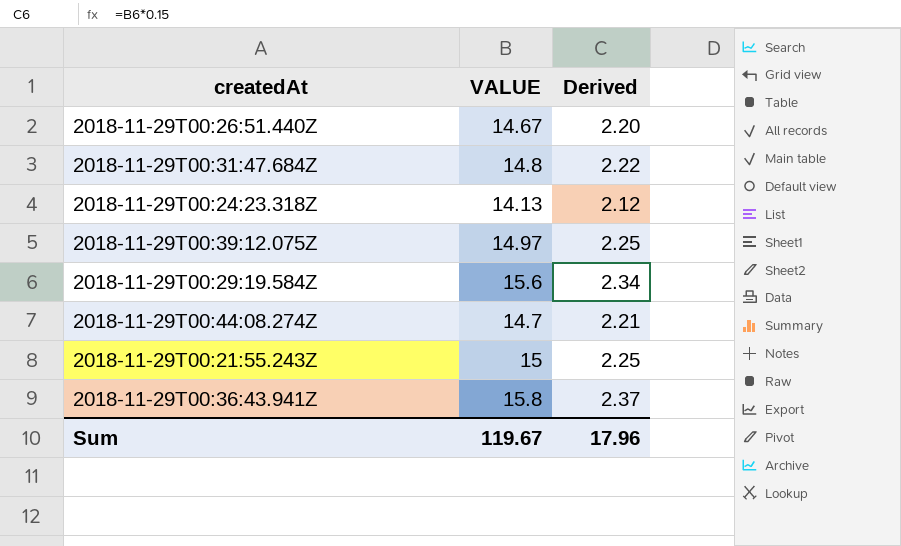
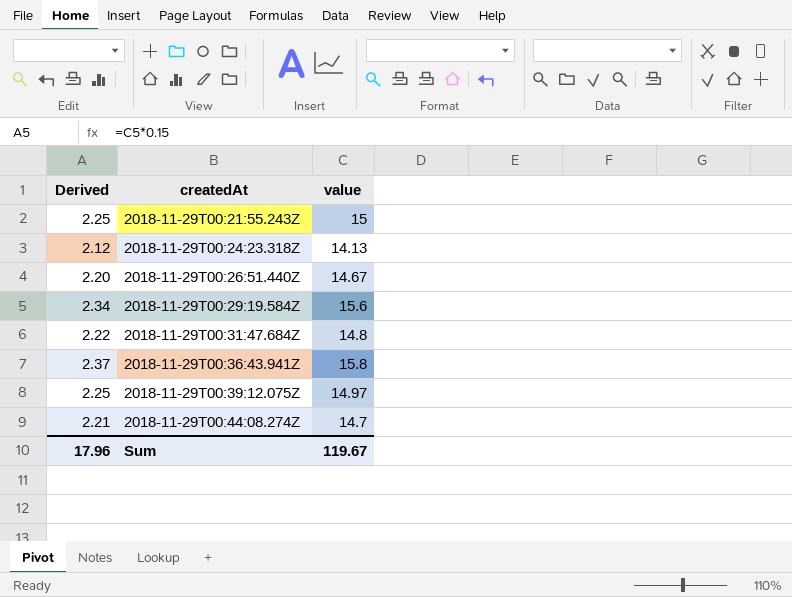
row order: none -> createdAt ascending
column Derived | position: 3 -> 1
column name: VALUE -> value

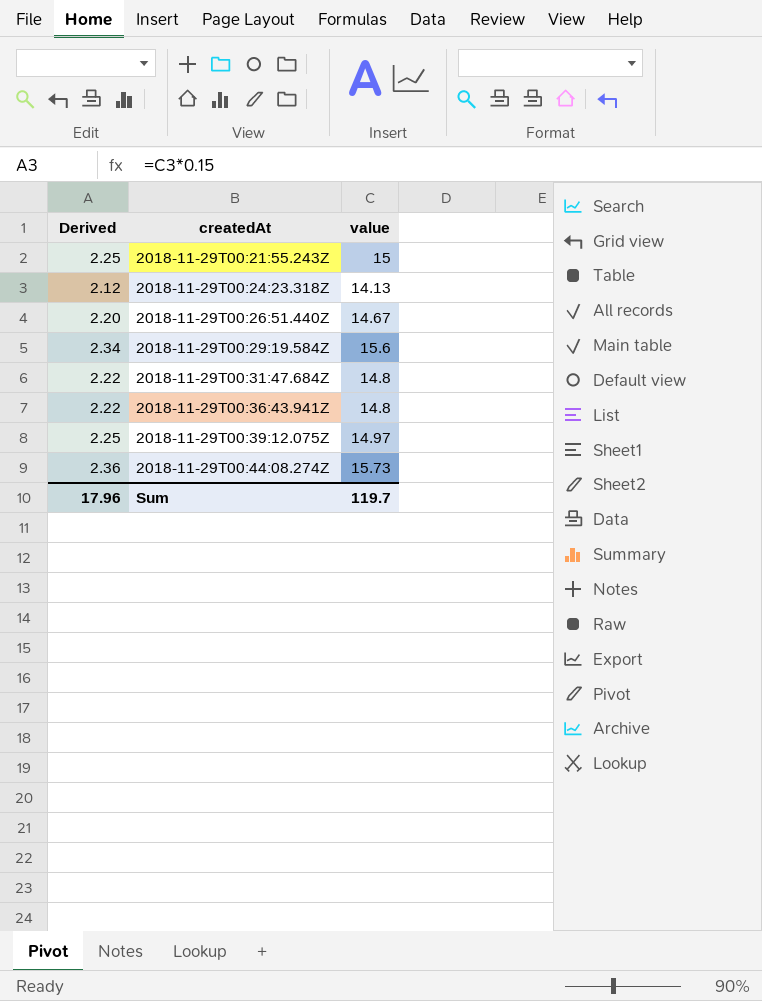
2018-11-29T00:36:43.941Z | Derived: 2.37 -> 2.22
2018-11-29T00:36:43.941Z | value: 15.8 -> 14.8
2018-11-29T00:44:08.274Z | Derived: 2.21 -> 2.36
2018-11-29T00:44:08.274Z | value: 14.7 -> 15.73
Sum | value: 119.67 -> 119.7

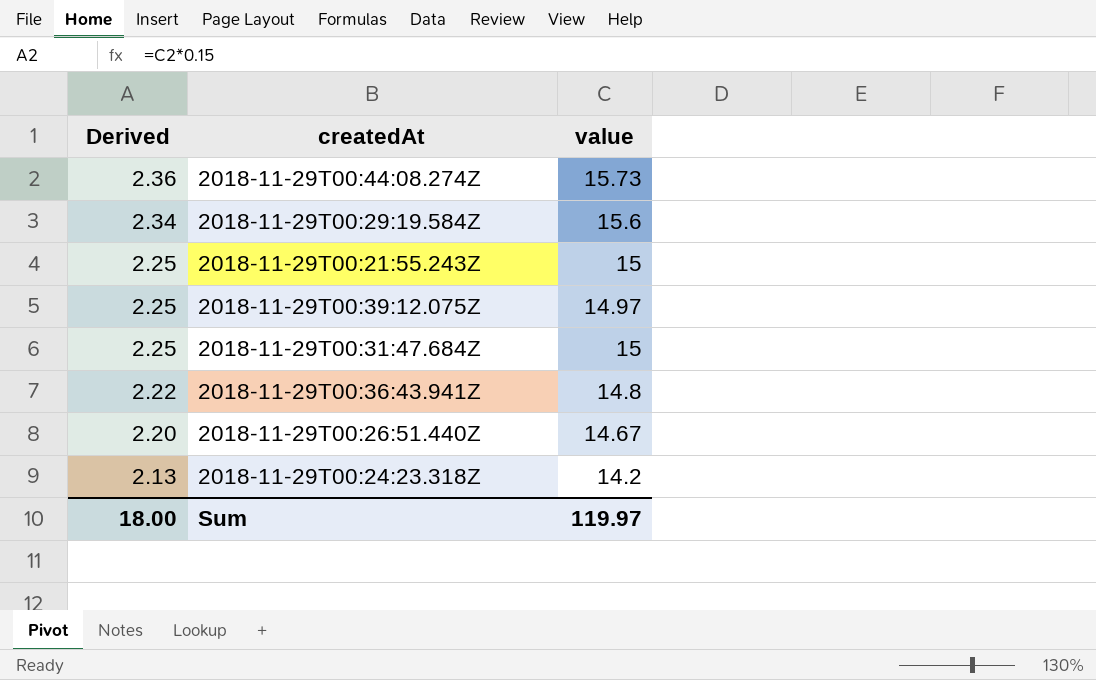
row order: createdAt ascending -> Derived descending
2018-11-29T00:31:47.684Z | Derived: 2.22 -> 2.25
2018-11-29T00:31:47.684Z | value: 14.8 -> 15
2018-11-29T00:24:23.318Z | Derived: 2.12 -> 2.13
2018-11-29T00:24:23.318Z | value: 14.13 -> 14.2
Sum | Derived: 17.96 -> 18.00
Sum | value: 119.7 -> 119.97

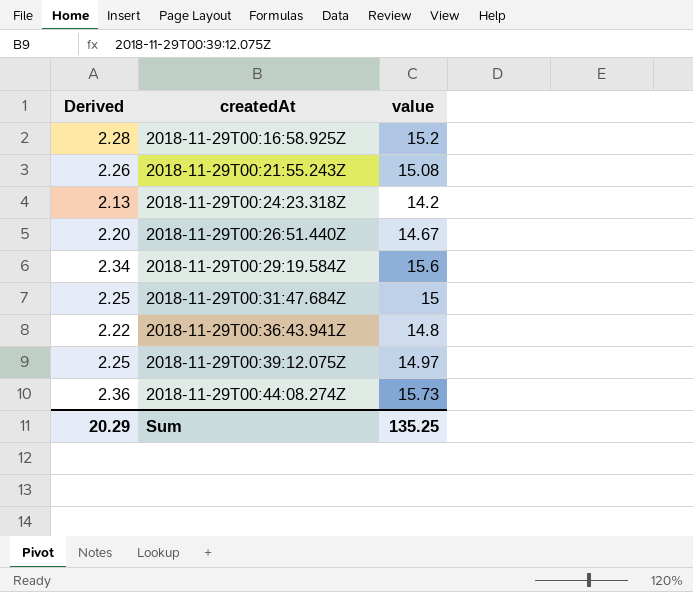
row order: Derived descending -> createdAt ascending
row 2018-11-29T00:16:58.925Z: none -> 2.28 | 15.2
2018-11-29T00:21:55.243Z | Derived: 2.25 -> 2.26
2018-11-29T00:21:55.243Z | value: 15 -> 15.08
Sum | Derived: 18.00 -> 20.29
Sum | value: 119.97 -> 135.25

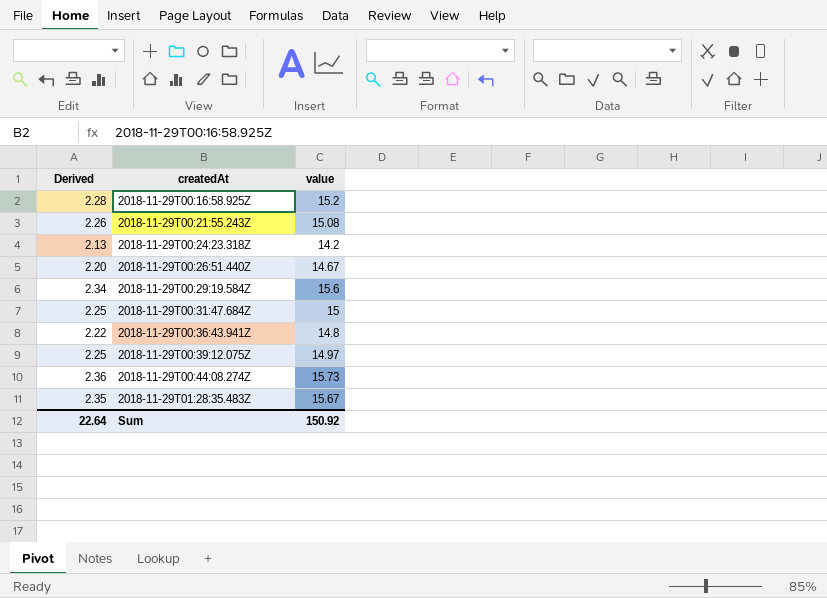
row 2018-11-29T01:28:35.483Z: none -> 2.35 | 15.67
Sum | Derived: 20.29 -> 22.64
Sum | value: 135.25 -> 150.92

